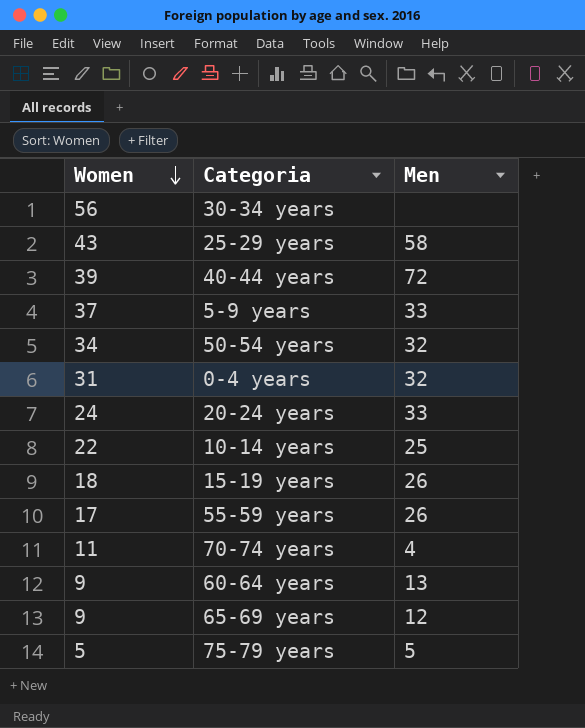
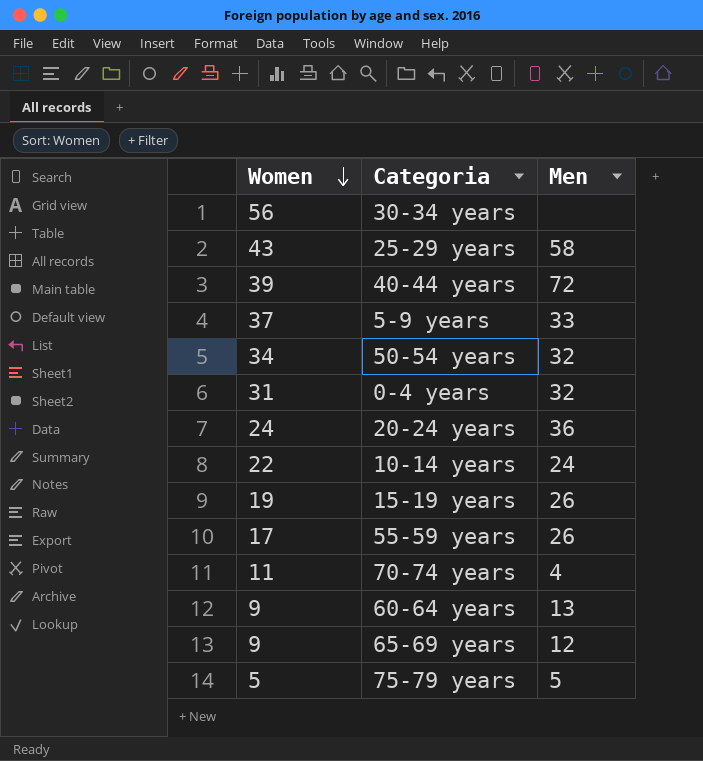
20-24 years | Men: 33 -> 36
10-14 years | Men: 25 -> 24
15-19 years | Women: 18 -> 19

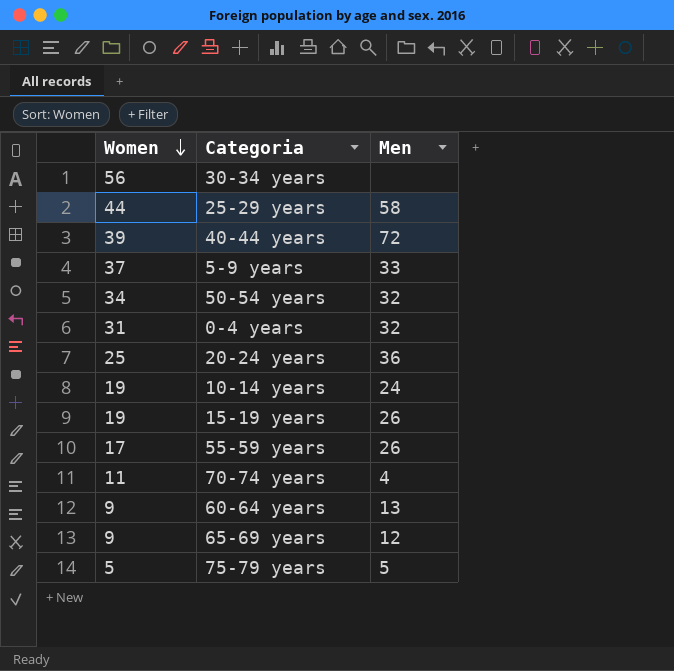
25-29 years | Women: 43 -> 44
20-24 years | Women: 24 -> 25
10-14 years | Women: 22 -> 19

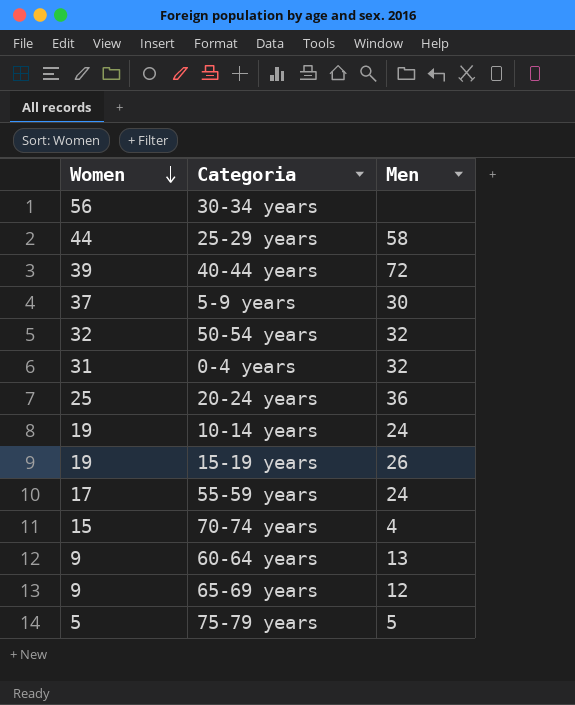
5-9 years | Men: 33 -> 30
50-54 years | Women: 34 -> 32
55-59 years | Men: 26 -> 24
70-74 years | Women: 11 -> 15

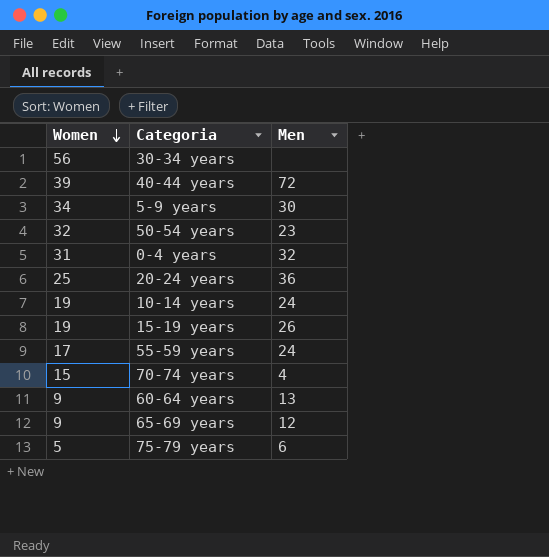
row 25-29 years: 44 | 58 -> none
5-9 years | Women: 37 -> 34
50-54 years | Men: 32 -> 23
75-79 years | Men: 5 -> 6

